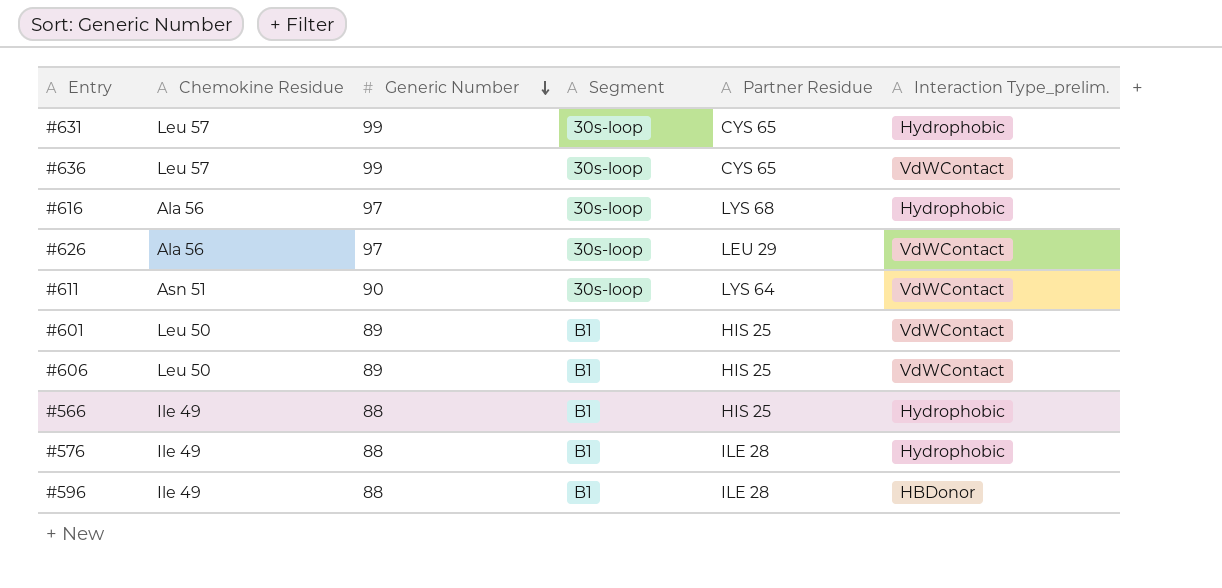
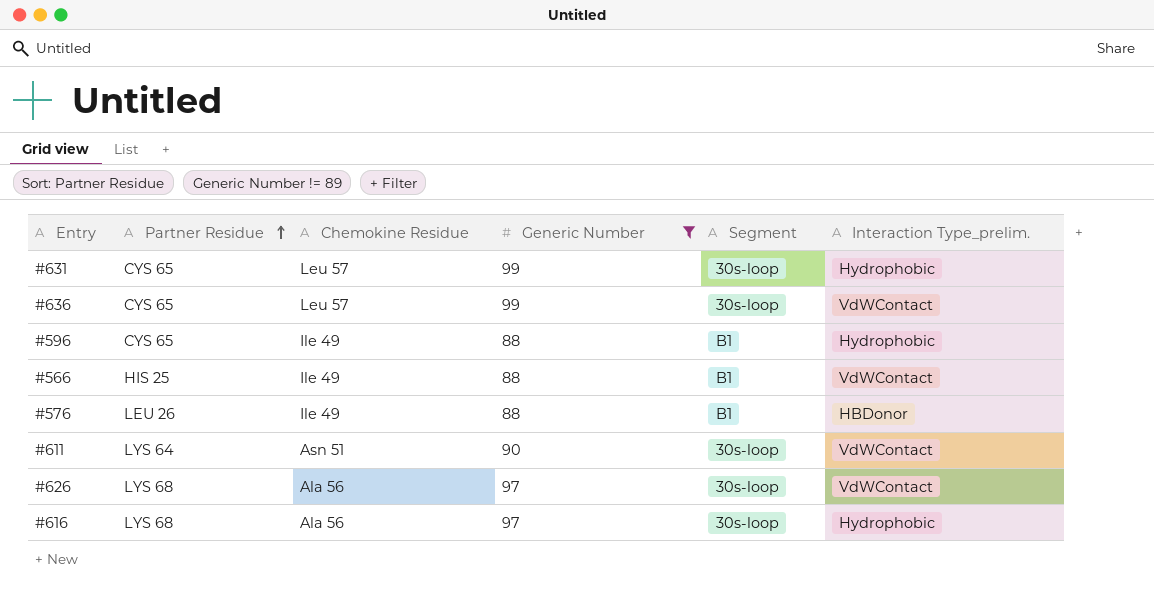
filter: none -> Generic Number != 89
row order: Generic Number descending -> Partner Residue ascending
column Partner Residue | position: 5 -> 2
#596 | Partner Residue: ILE 28 -> CYS 65
#596 | Interaction Type_prelim.: HBDonor -> Hydrophobic
#566 | Interaction Type_prelim.: Hydrophobic -> VdWContact
#576 | Partner Residue: ILE 28 -> LEU 26
#576 | Interaction Type_prelim.: Hydrophobic -> HBDonor
#626 | Partner Residue: LEU 29 -> LYS 68

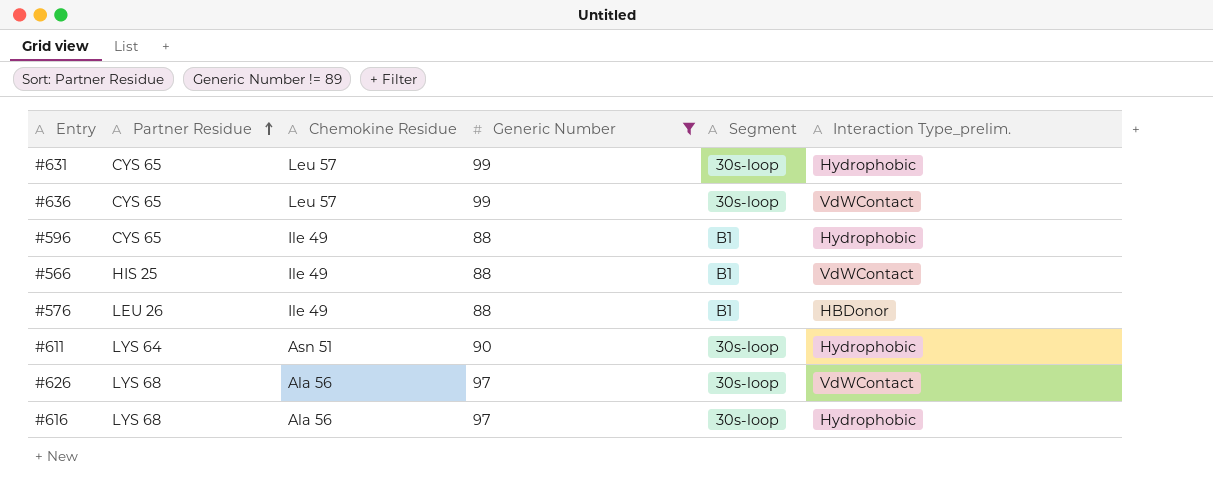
#611 | Interaction Type_prelim.: VdWContact -> Hydrophobic

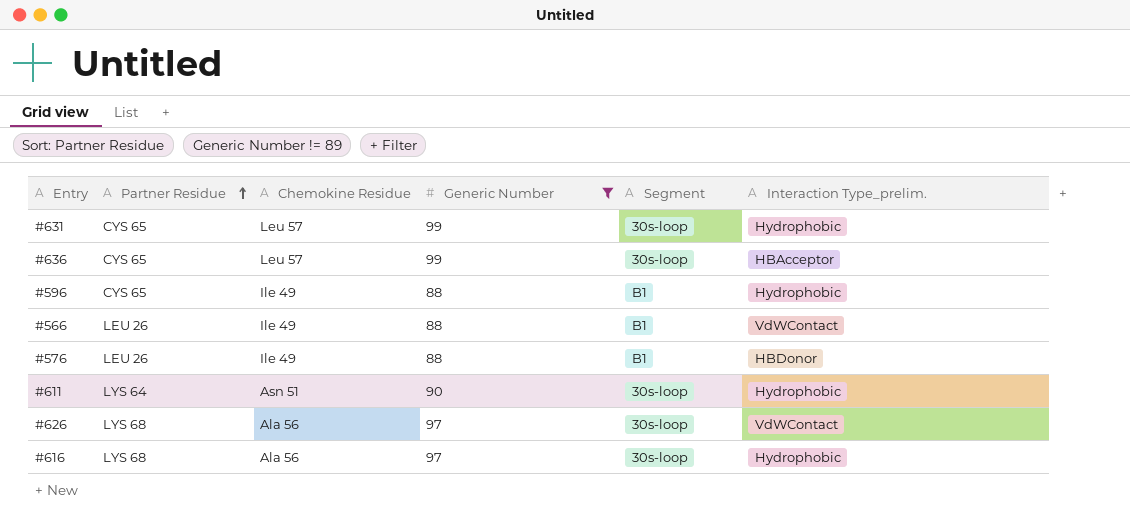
#636 | Interaction Type_prelim.: VdWContact -> HBAcceptor
#566 | Partner Residue: HIS 25 -> LEU 26

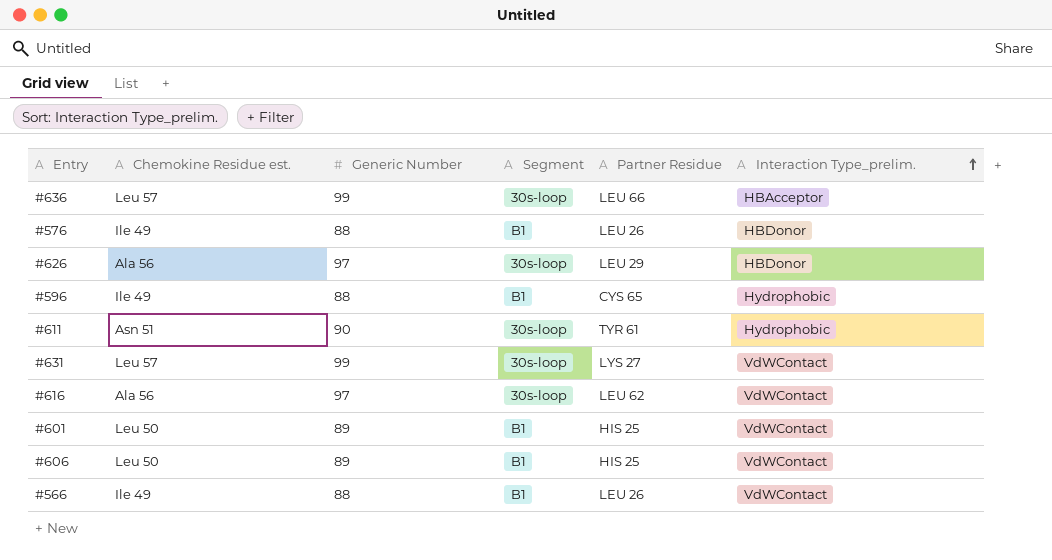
filter: Generic Number != 89 -> none
row order: Partner Residue ascending -> Interaction Type_prelim. ascending
column name: Chemokine Residue -> Chemokine Residue est.
column Partner Residue | position: 2 -> 5
#636 | Partner Residue: CYS 65 -> LEU 66
#626 | Partner Residue: LYS 68 -> LEU 29
#626 | Interaction Type_prelim.: VdWContact -> HBDonor
#611 | Partner Residue: LYS 64 -> TYR 61
#631 | Partner Residue: CYS 65 -> LYS 27
#631 | Interaction Type_prelim.: Hydrophobic -> VdWContact
#616 | Partner Residue: LYS 68 -> LEU 62
#616 | Interaction Type_prelim.: Hydrophobic -> VdWContact

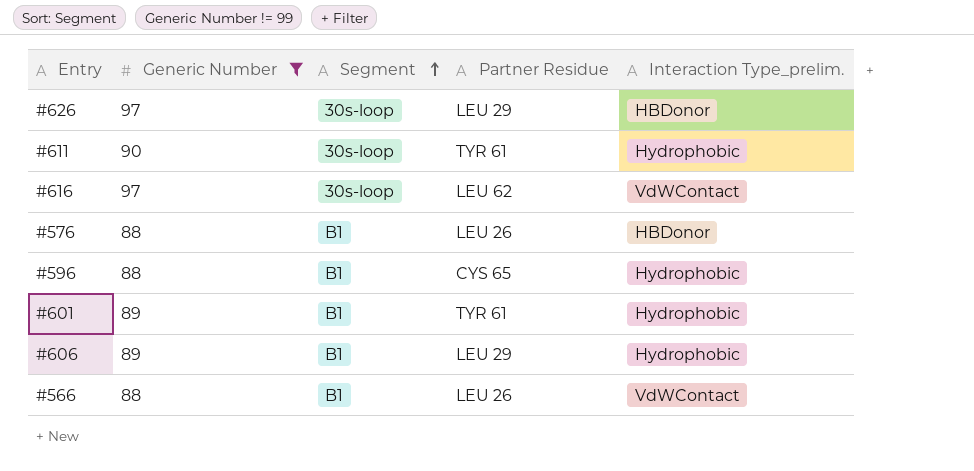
filter: none -> Generic Number != 99
row order: Interaction Type_prelim. ascending -> Segment ascending
column Chemokine Residue est. | position: 2 -> none
#601 | Partner Residue: HIS 25 -> TYR 61
#601 | Interaction Type_prelim.: VdWContact -> Hydrophobic
#606 | Partner Residue: HIS 25 -> LEU 29
#606 | Interaction Type_prelim.: VdWContact -> Hydrophobic

